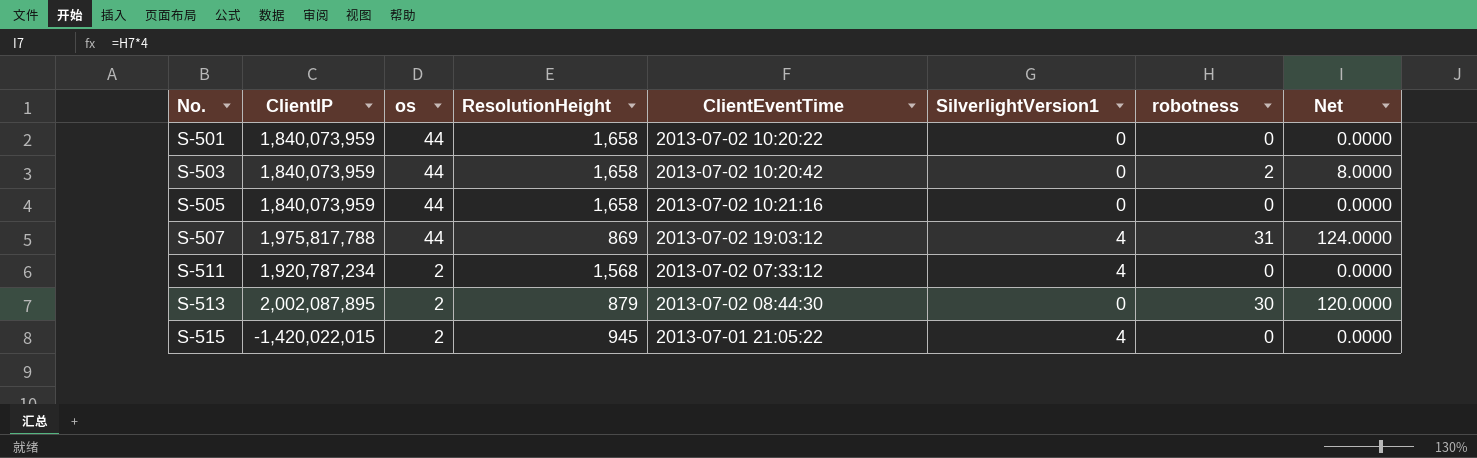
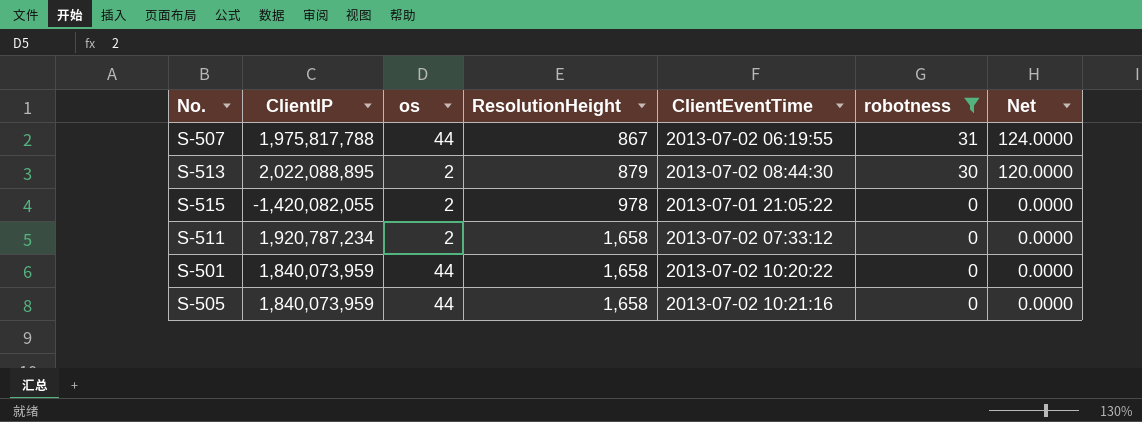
filter: none -> robotness != 2
row order: No. ascending -> ResolutionHeight ascending
column SilverlightVersion1 | position: 6 -> none
S-507 | ResolutionHeight: 869 -> 867
S-507 | ClientEventTime: 2013-07-02 19:03:12 -> 2013-07-02 06:19:55
S-513 | ClientIP: 2,002,087,895 -> 2,022,088,895
S-515 | ClientIP: -1,420,022,015 -> -1,420,082,055
S-515 | ResolutionHeight: 945 -> 978
S-511 | ResolutionHeight: 1,568 -> 1,658

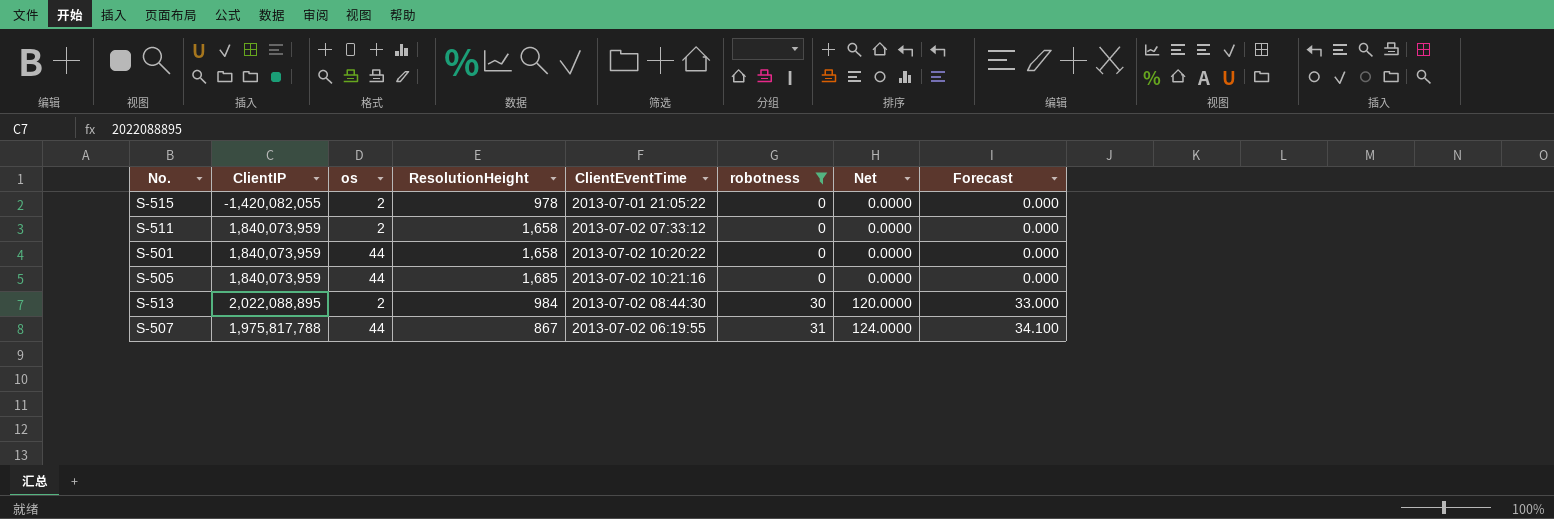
row order: ResolutionHeight ascending -> robotness ascending
column Forecast | formula: none -> [robotness] * 1.1
S-511 | ClientIP: 1,920,787,234 -> 1,840,073,959
S-505 | ResolutionHeight: 1,658 -> 1,685
S-513 | ResolutionHeight: 879 -> 984

